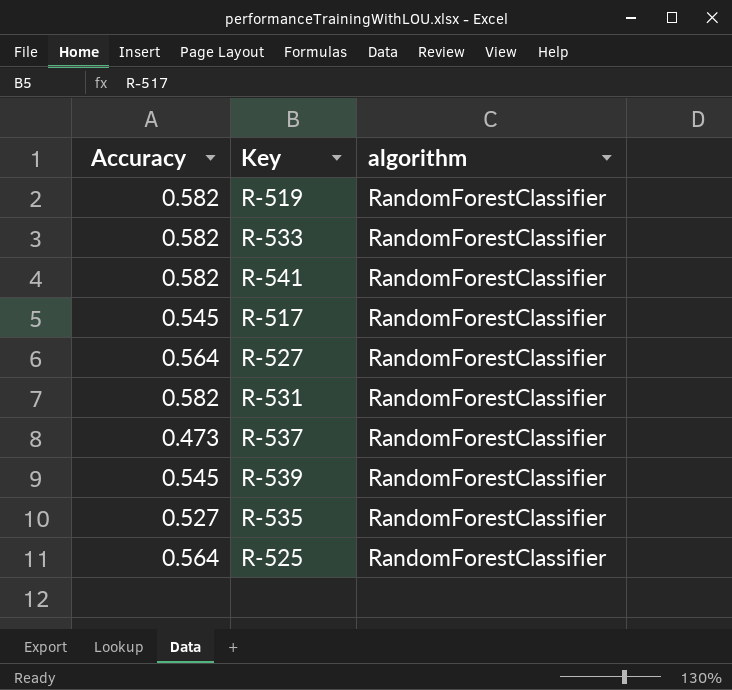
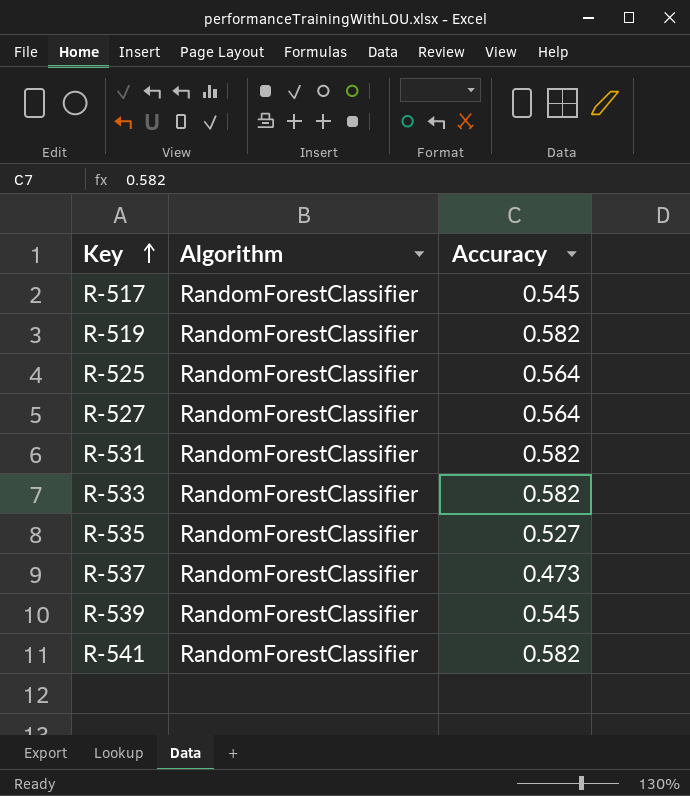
row order: none -> Key ascending
column name: algorithm -> Algorithm
column Accuracy | position: 1 -> 3

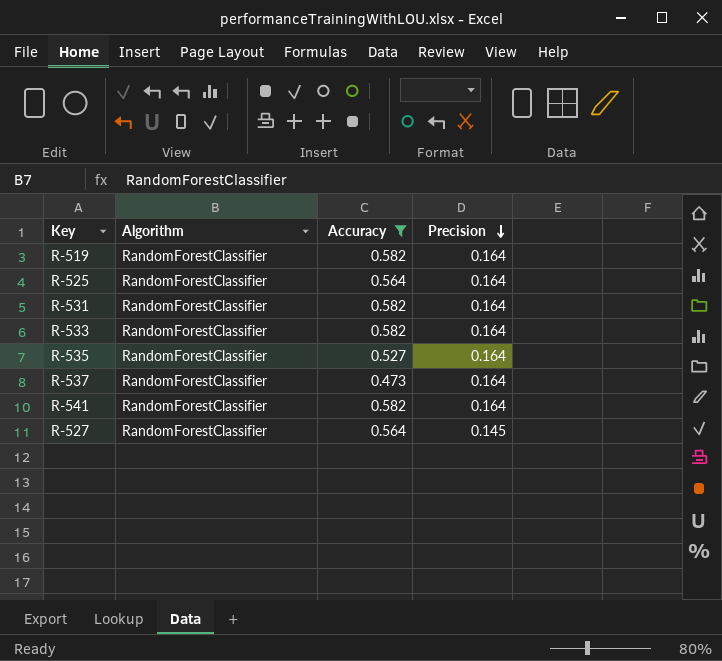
filter: none -> Accuracy != 0.545
row order: Key ascending -> Precision descending
column Precision | position: none -> 4

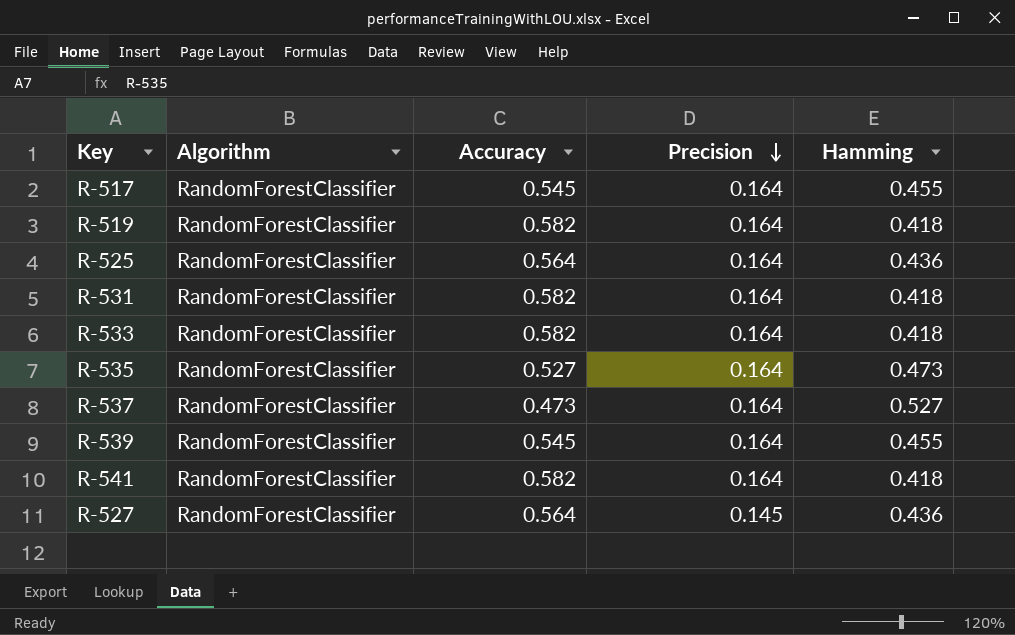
filter: Accuracy != 0.545 -> none
column Hamming | position: none -> 5

